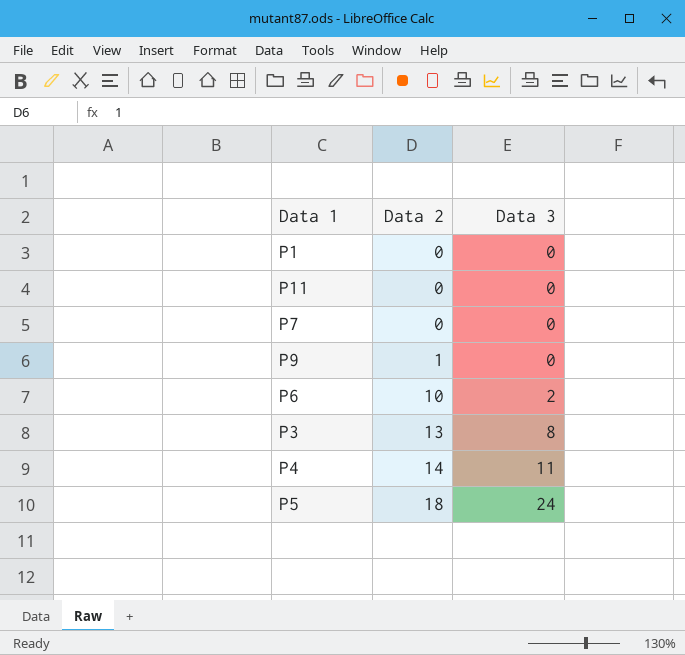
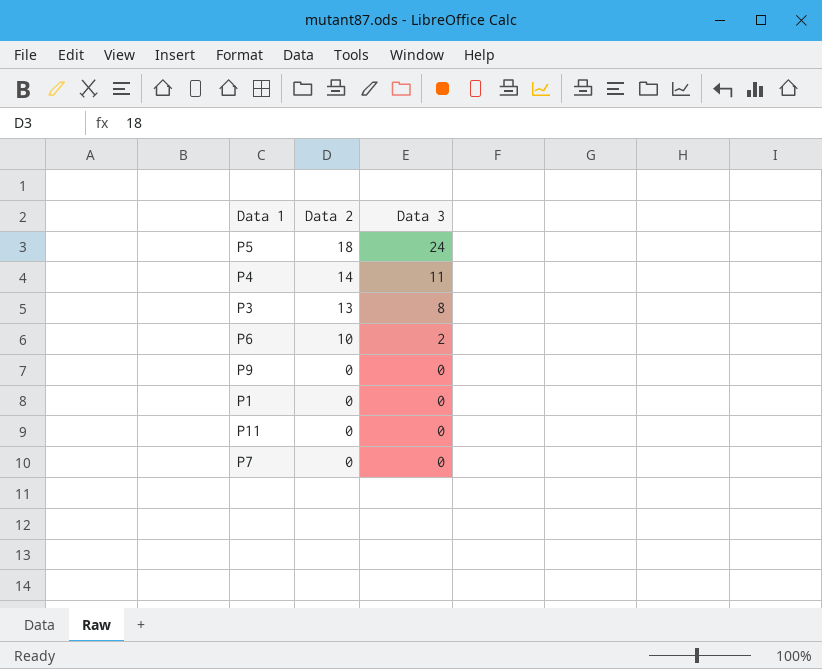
row order: Data 2 ascending -> Data 2 descending
P9 | Data 2: 1 -> 0

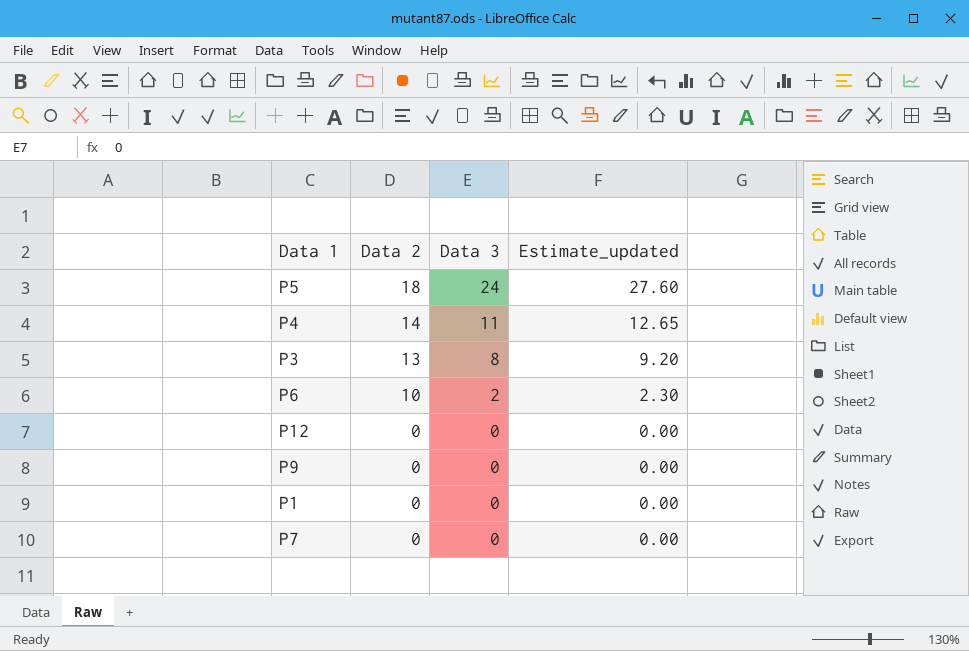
column Estimate_updated | formula: none -> [Data 3] * 1.15
row P11: 0 | 0 -> none
row P12: none -> 0 | 0 | 0.00

